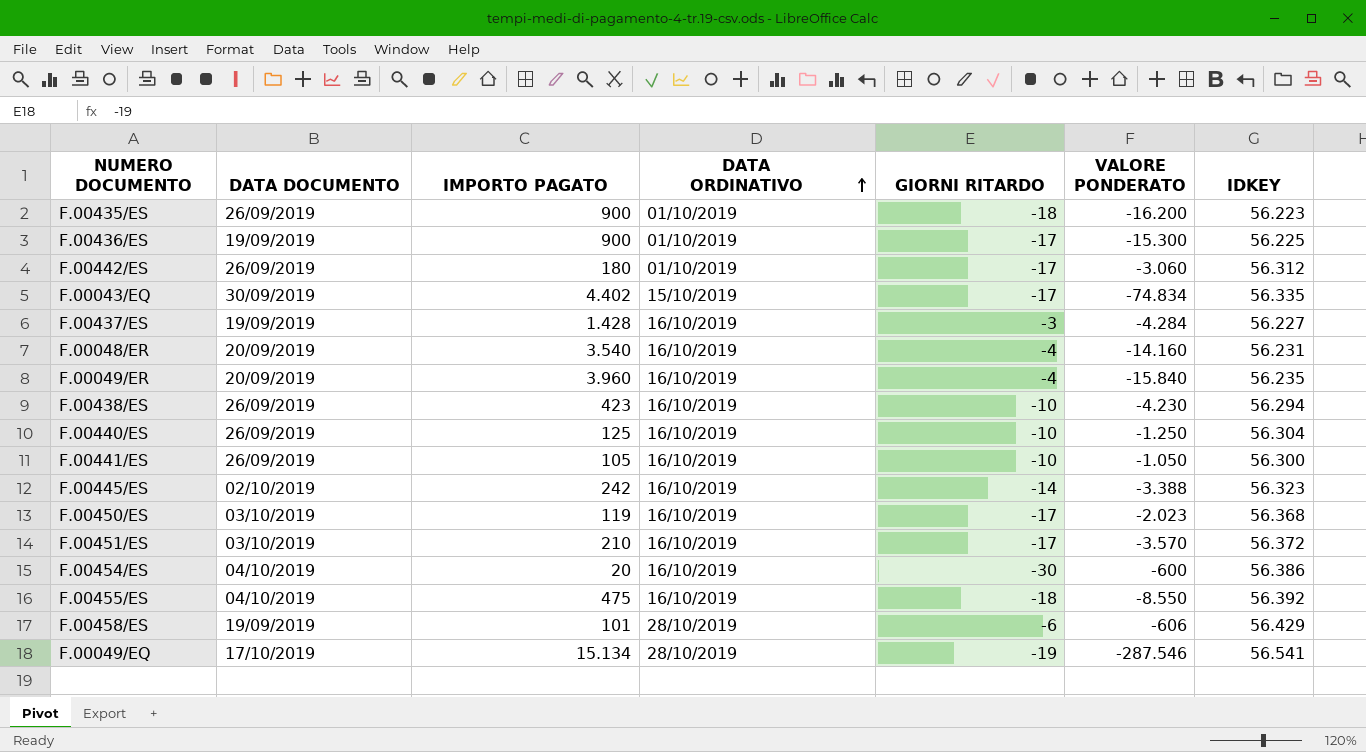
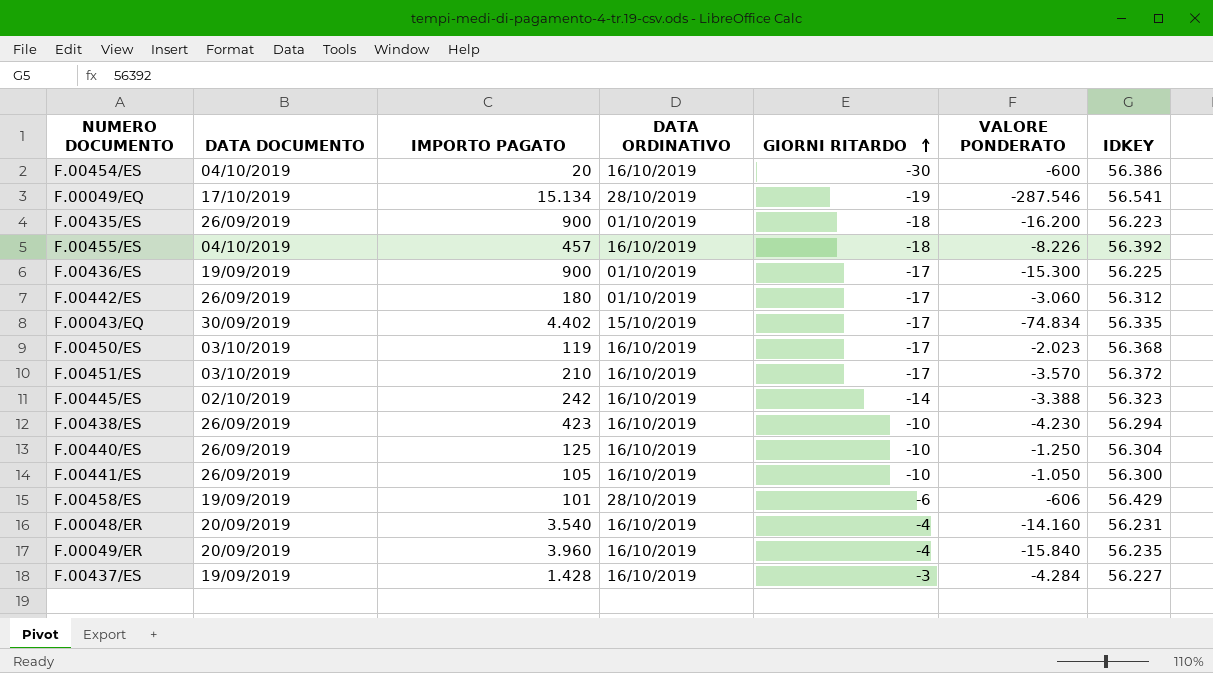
row order: DATA ORDINATIVO ascending -> GIORNI RITARDO ascending
F.00455/ES | IMPORTO PAGATO: 475 -> 457
F.00455/ES | VALORE PONDERATO: -8.550 -> -8.226

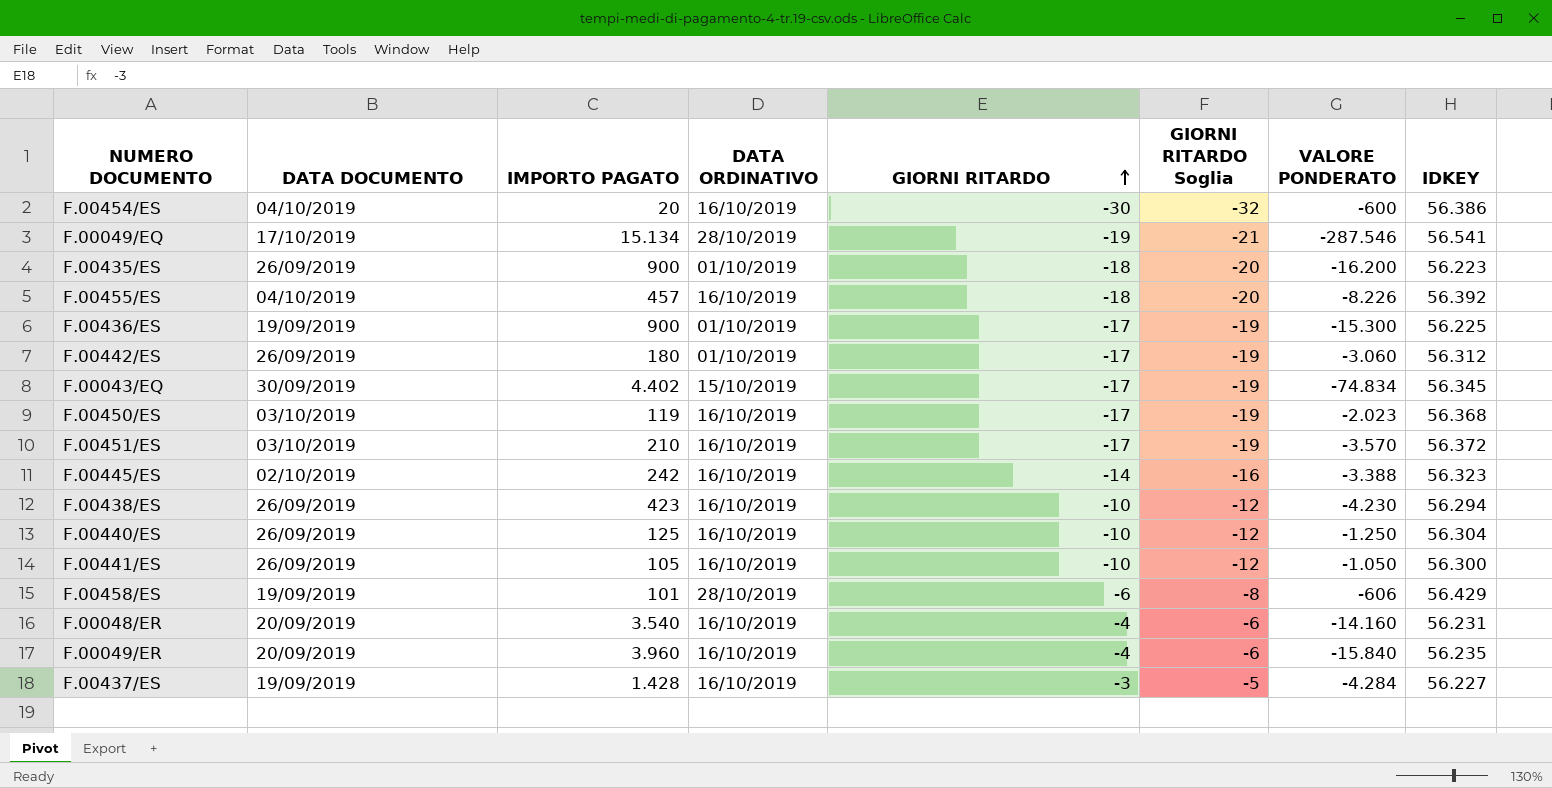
column GIORNI RITARDO Soglia | formula: none -> [GIORNI RITARDO] - 2
F.00043/EQ | IDKEY: 56.335 -> 56.345

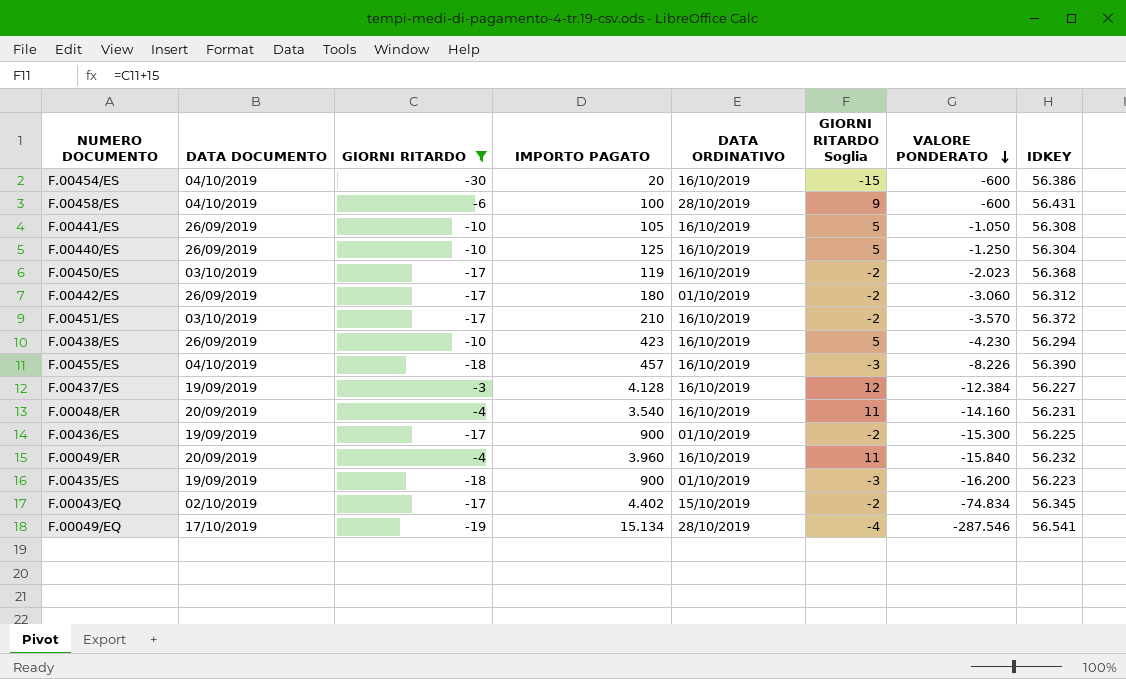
filter: none -> GIORNI RITARDO != -14
row order: GIORNI RITARDO ascending -> VALORE PONDERATO descending
column GIORNI RITARDO | position: 5 -> 3
column GIORNI RITARDO Soglia | formula: [GIORNI RITARDO] - 2 -> [GIORNI RITARDO] + 15
F.00458/ES | DATA DOCUMENTO: 19/09/2019 -> 04/10/2019
F.00458/ES | IMPORTO PAGATO: 101 -> 100
F.00458/ES | VALORE PONDERATO: -606 -> -600
F.00458/ES | IDKEY: 56.429 -> 56.431
F.00441/ES | IDKEY: 56.300 -> 56.308
F.00455/ES | IDKEY: 56.392 -> 56.390
F.00437/ES | IMPORTO PAGATO: 1.428 -> 4.128
F.00437/ES | VALORE PONDERATO: -4.284 -> -12.384
F.00049/ER | IDKEY: 56.235 -> 56.232
F.00435/ES | DATA DOCUMENTO: 26/09/2019 -> 19/09/2019
F.00043/EQ | DATA DOCUMENTO: 30/09/2019 -> 02/10/2019

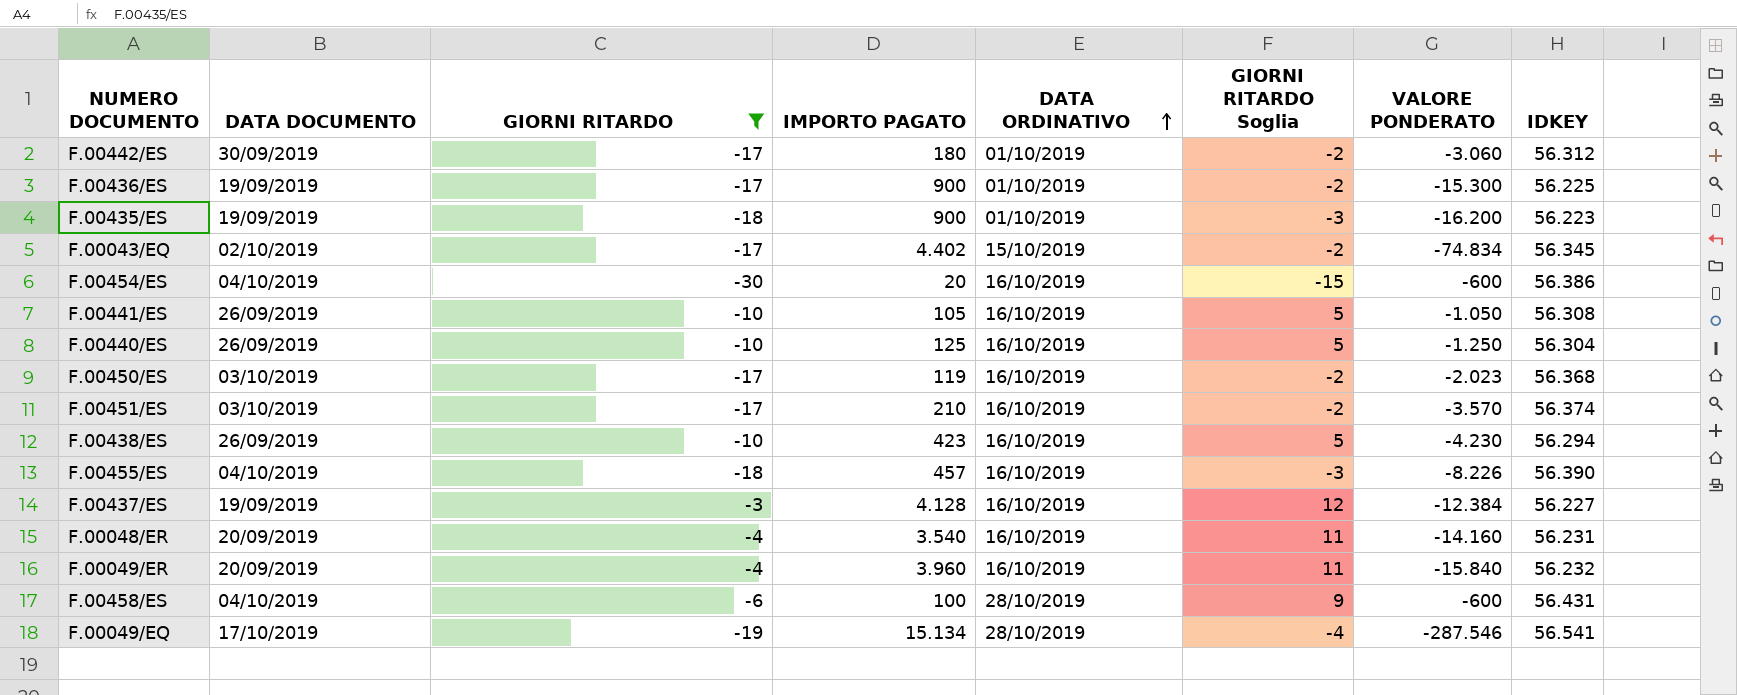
row order: VALORE PONDERATO descending -> DATA ORDINATIVO ascending
F.00442/ES | DATA DOCUMENTO: 26/09/2019 -> 30/09/2019
F.00451/ES | IDKEY: 56.372 -> 56.374

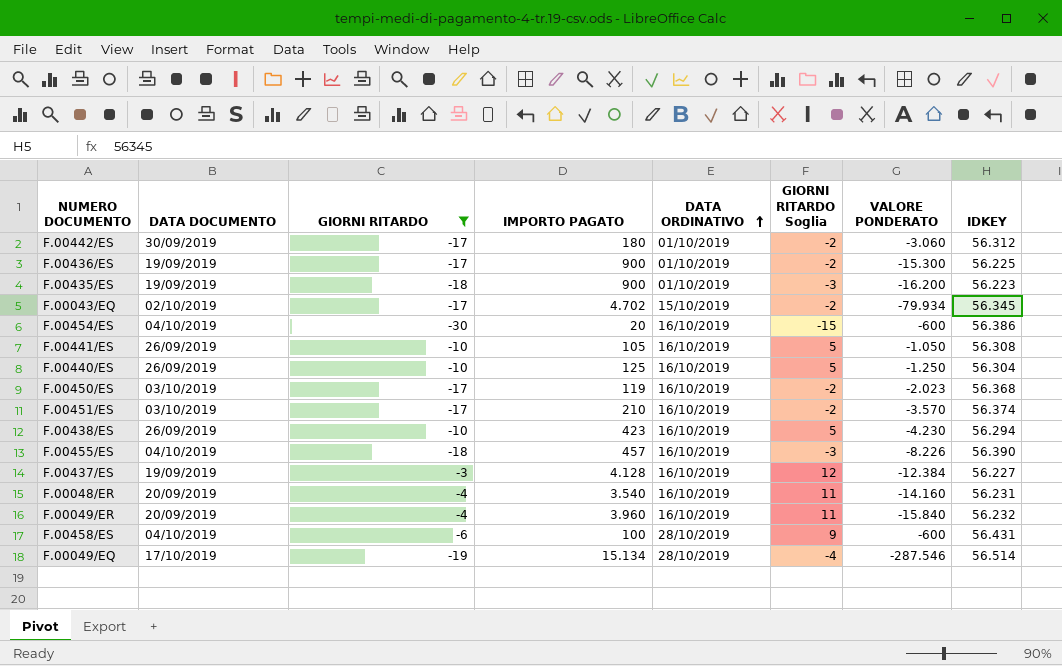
F.00043/EQ | IMPORTO PAGATO: 4.402 -> 4.702
F.00043/EQ | VALORE PONDERATO: -74.834 -> -79.934
F.00049/EQ | IDKEY: 56.541 -> 56.514

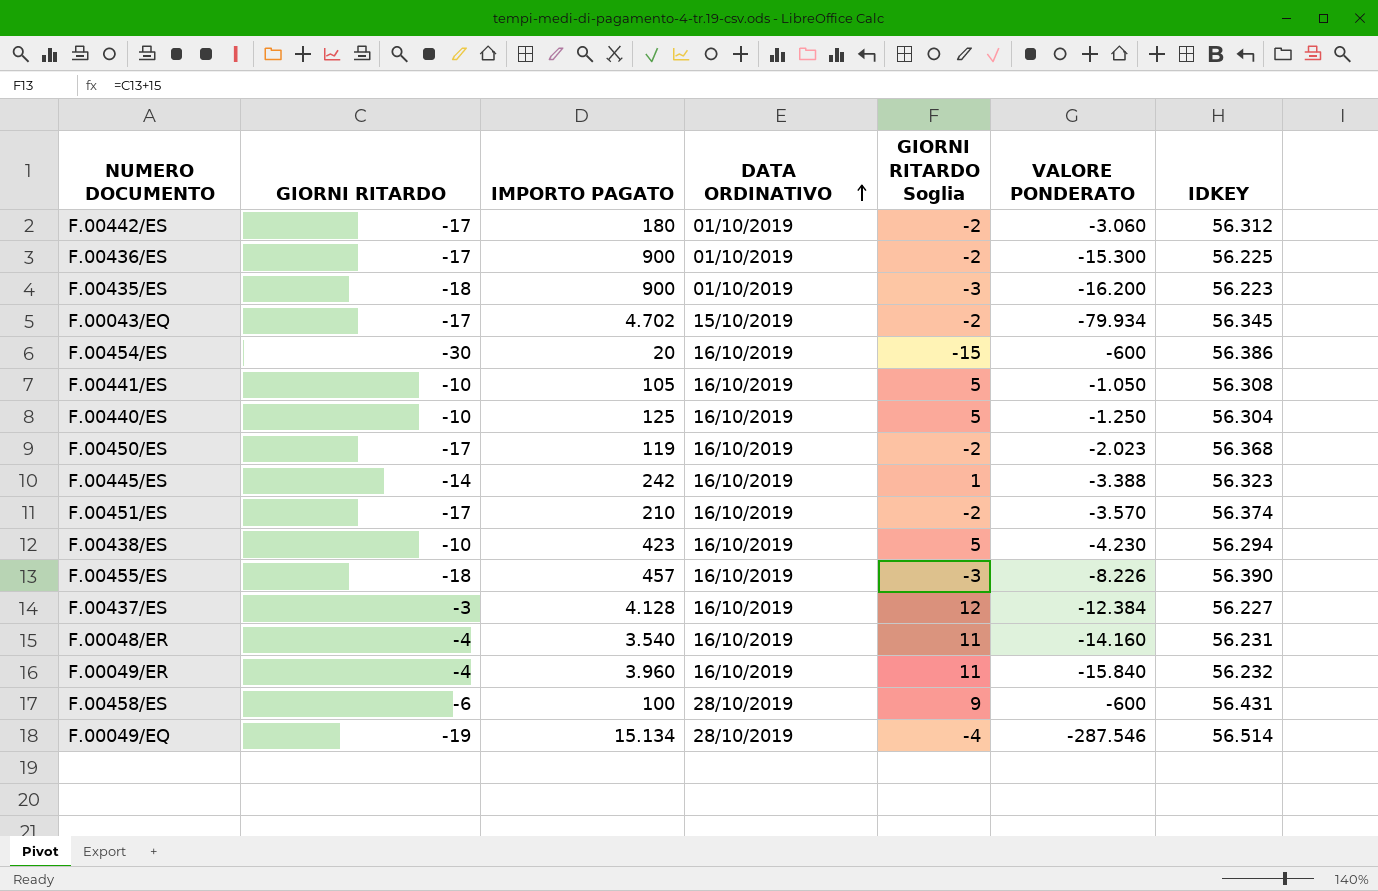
filter: GIORNI RITARDO != -14 -> none
column DATA DOCUMENTO | position: 2 -> none

